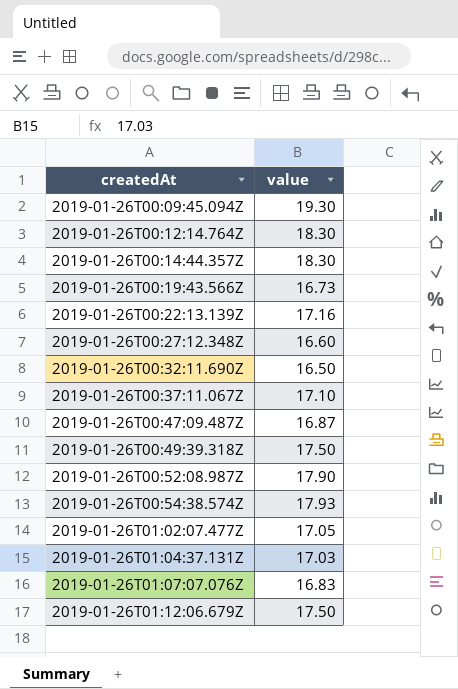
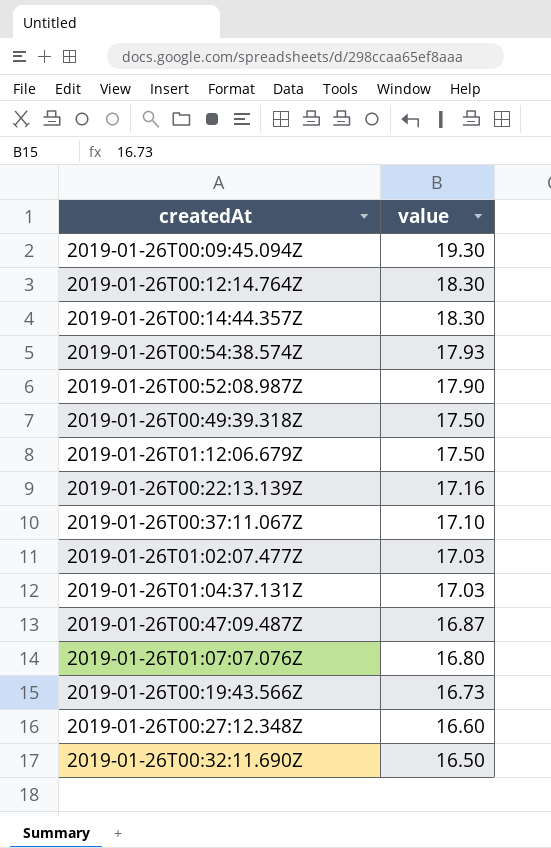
row order: createdAt ascending -> value descending
2019-01-26T01:02:07.477Z | value: 17.05 -> 17.03
2019-01-26T01:07:07.076Z | value: 16.83 -> 16.80

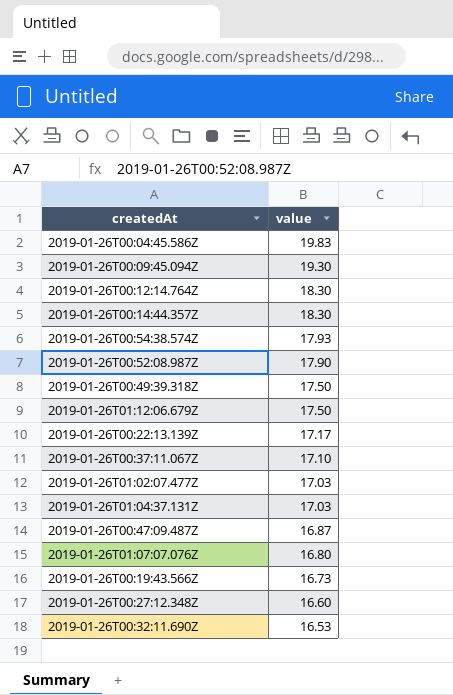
row 2019-01-26T00:04:45.586Z: none -> 19.83
2019-01-26T00:22:13.139Z | value: 17.16 -> 17.17
2019-01-26T00:32:11.690Z | value: 16.50 -> 16.53

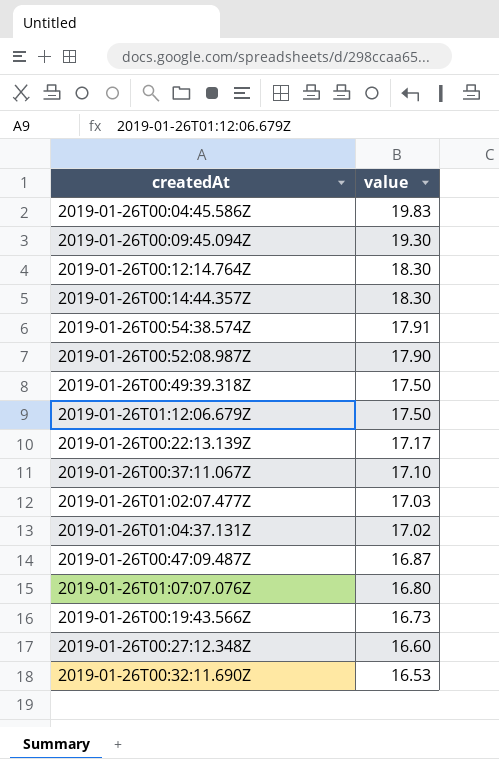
2019-01-26T00:54:38.574Z | value: 17.93 -> 17.91
2019-01-26T01:04:37.131Z | value: 17.03 -> 17.02

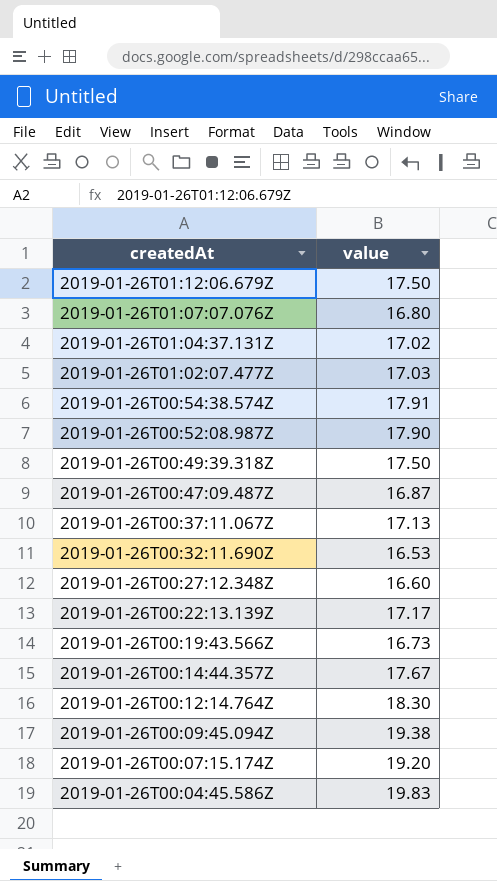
row order: value descending -> createdAt descending
2019-01-26T00:37:11.067Z | value: 17.10 -> 17.13
2019-01-26T00:14:44.357Z | value: 18.30 -> 17.67
2019-01-26T00:09:45.094Z | value: 19.30 -> 19.38
row 2019-01-26T00:07:15.174Z: none -> 19.20

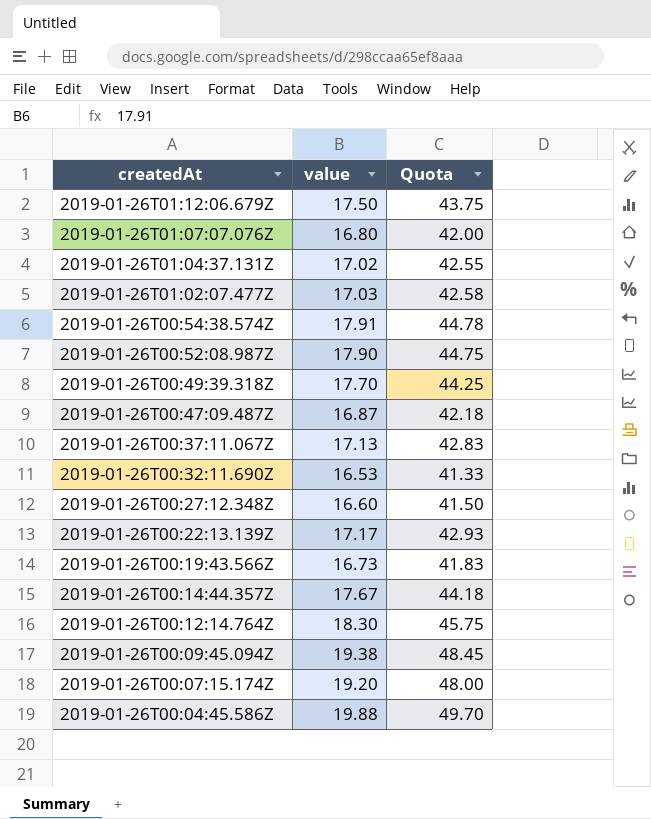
column Quota | formula: none -> [value] * 2.5
2019-01-26T00:49:39.318Z | value: 17.50 -> 17.70
2019-01-26T00:04:45.586Z | value: 19.83 -> 19.88

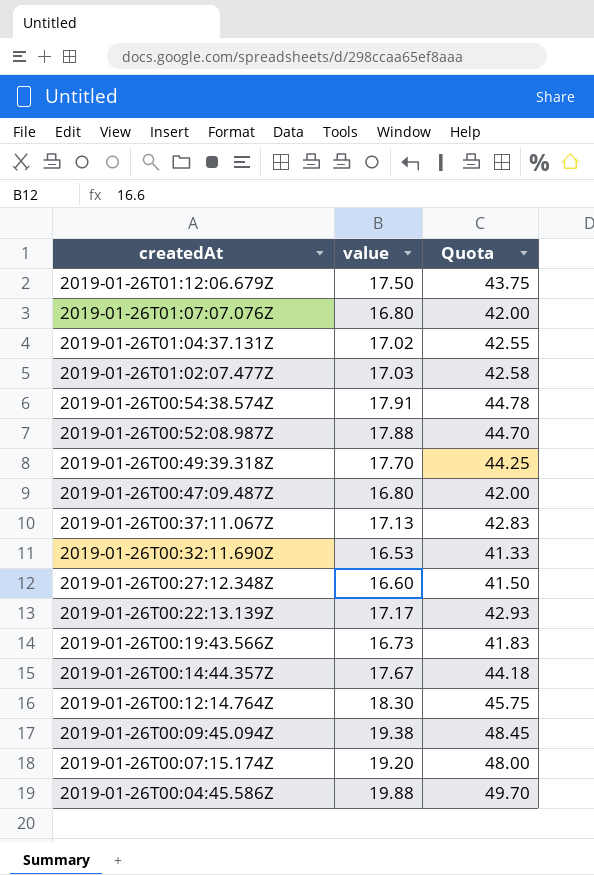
2019-01-26T00:52:08.987Z | value: 17.90 -> 17.88
2019-01-26T00:52:08.987Z | Quota: 44.75 -> 44.70
2019-01-26T00:47:09.487Z | value: 16.87 -> 16.80
2019-01-26T00:47:09.487Z | Quota: 42.18 -> 42.00

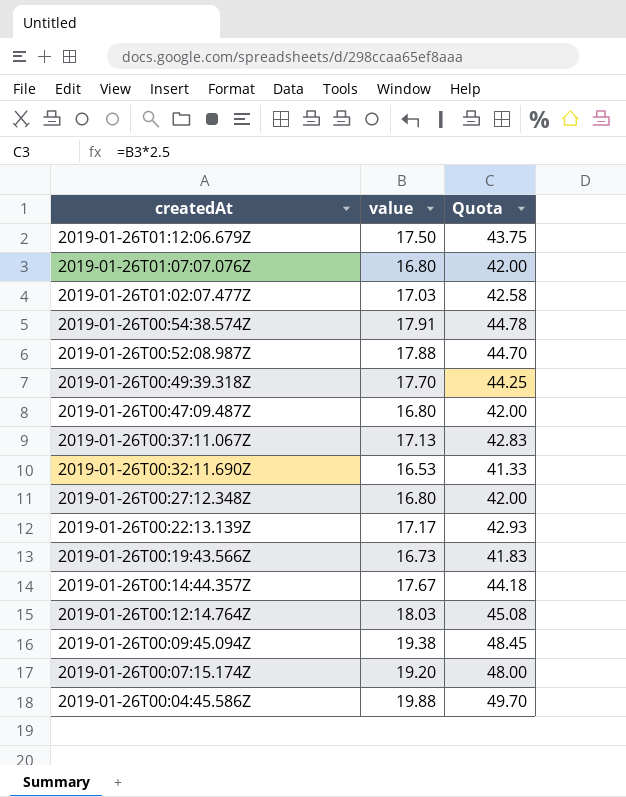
row 2019-01-26T01:04:37.131Z: 17.02 | 42.55 -> none
2019-01-26T00:27:12.348Z | value: 16.60 -> 16.80
2019-01-26T00:27:12.348Z | Quota: 41.50 -> 42.00
2019-01-26T00:12:14.764Z | value: 18.30 -> 18.03
2019-01-26T00:12:14.764Z | Quota: 45.75 -> 45.08

